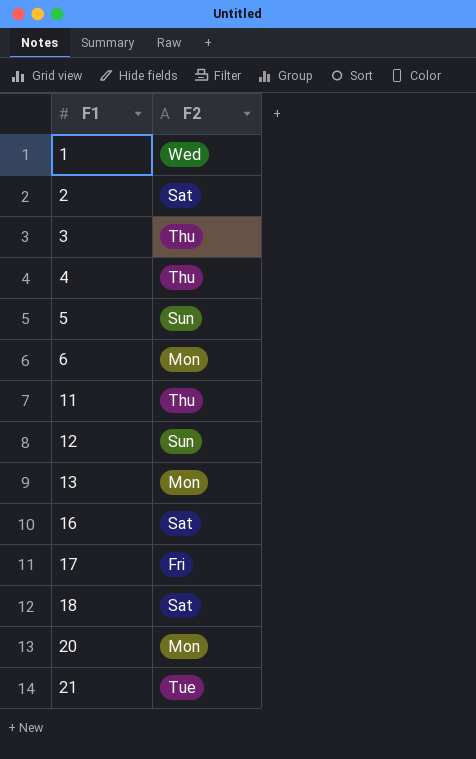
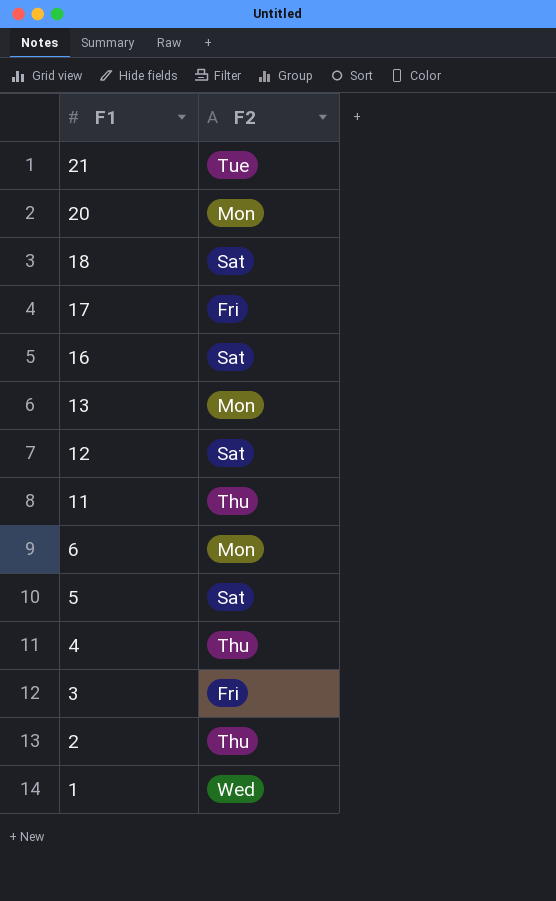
row order: F1 ascending -> F1 descending
12 | F2: Sun -> Sat
5 | F2: Sun -> Sat
3 | F2: Thu -> Fri
2 | F2: Sat -> Thu

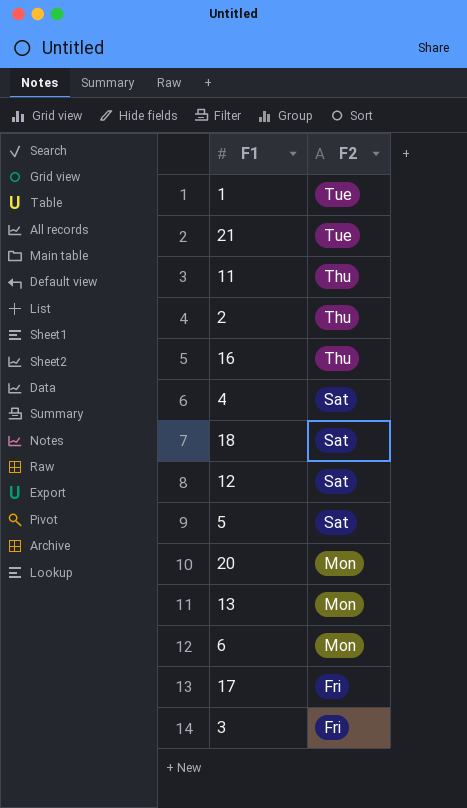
row order: F1 descending -> F2 descending
1 | F2: Wed -> Tue
16 | F2: Sat -> Thu
4 | F2: Thu -> Sat

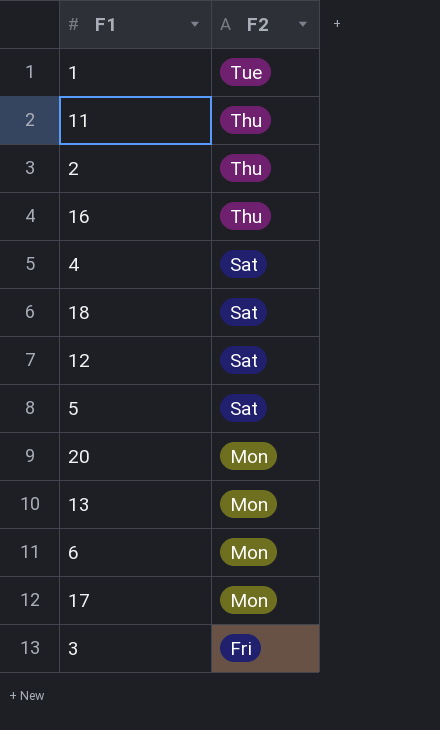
row 21: Tue -> none
17 | F2: Fri -> Mon

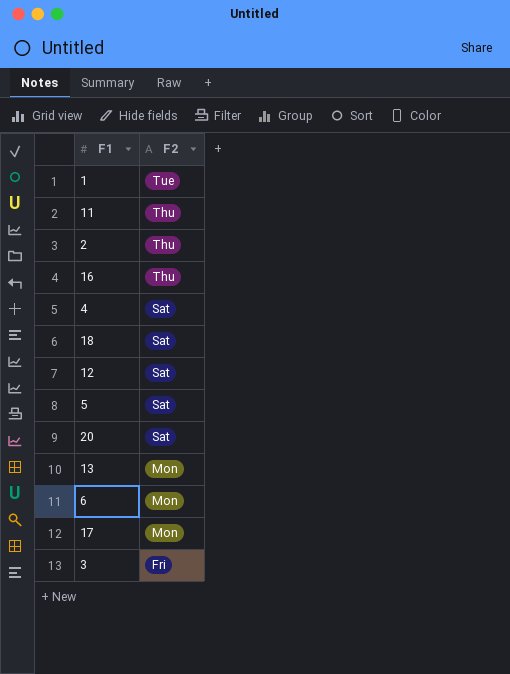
20 | F2: Mon -> Sat

